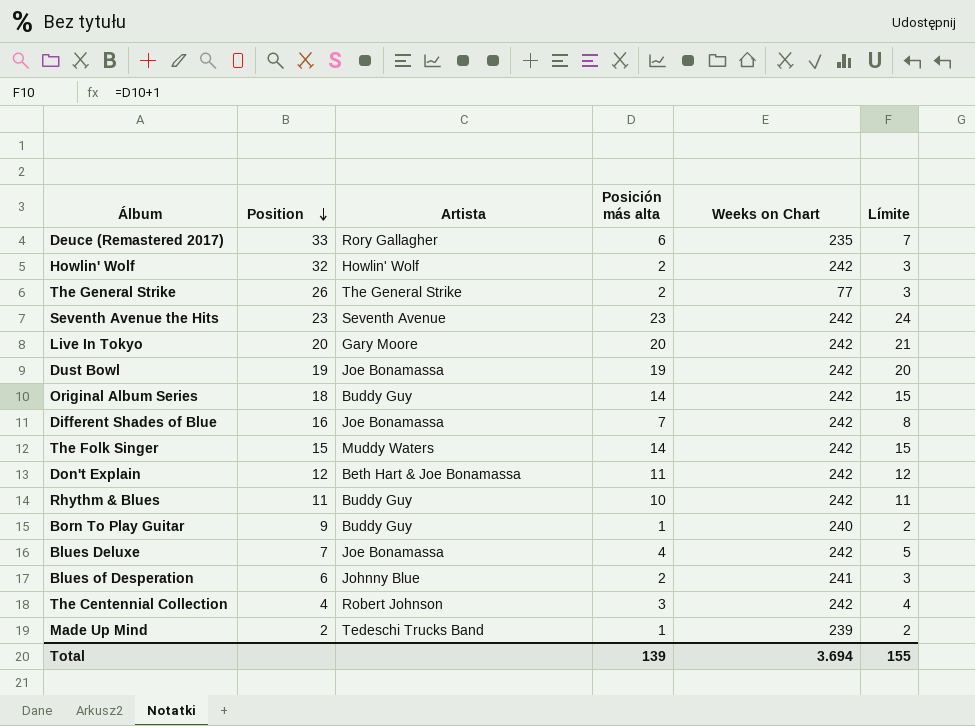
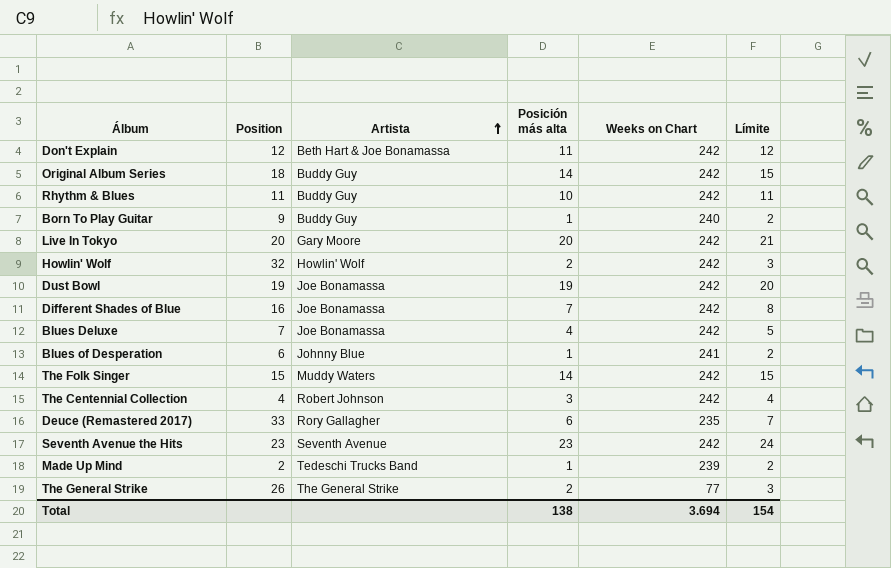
row order: Position descending -> Artista ascending
Blues of Desperation | Posición más alta: 2 -> 1
Blues of Desperation | Límite: 3 -> 2
Total | Posición más alta: 139 -> 138
Total | Límite: 155 -> 154

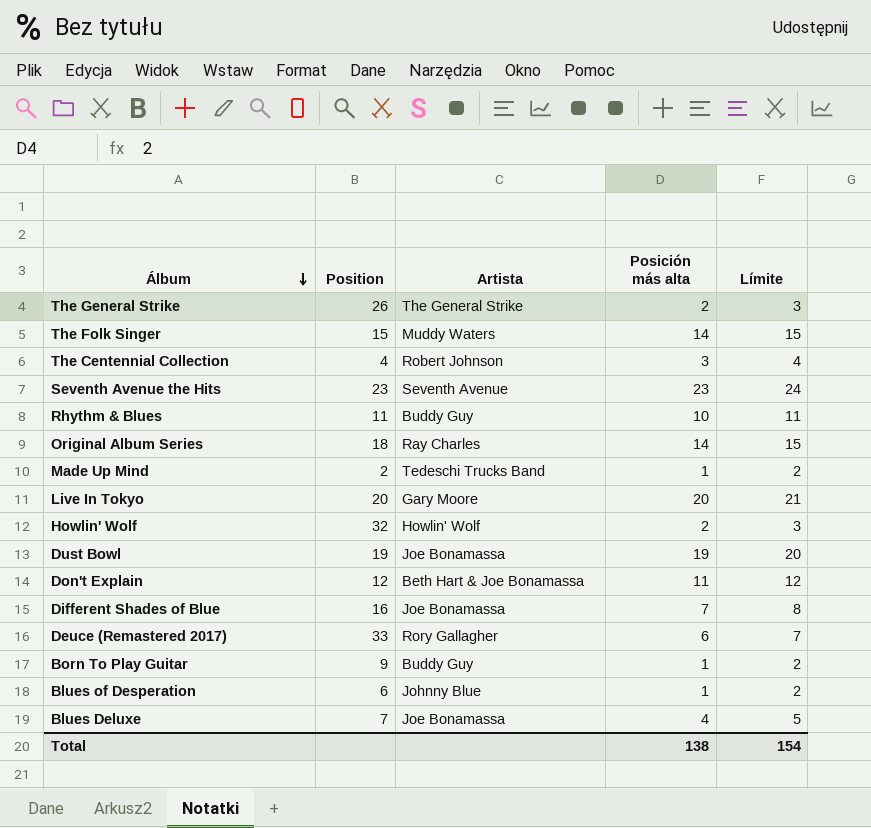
row order: Artista ascending -> Álbum descending
column Weeks on Chart | position: 5 -> none
Original Album Series | Artista: Buddy Guy -> Ray Charles

